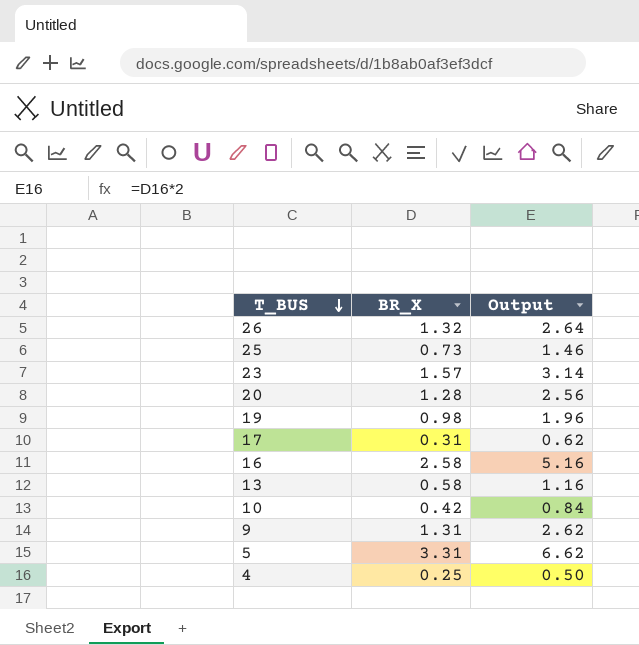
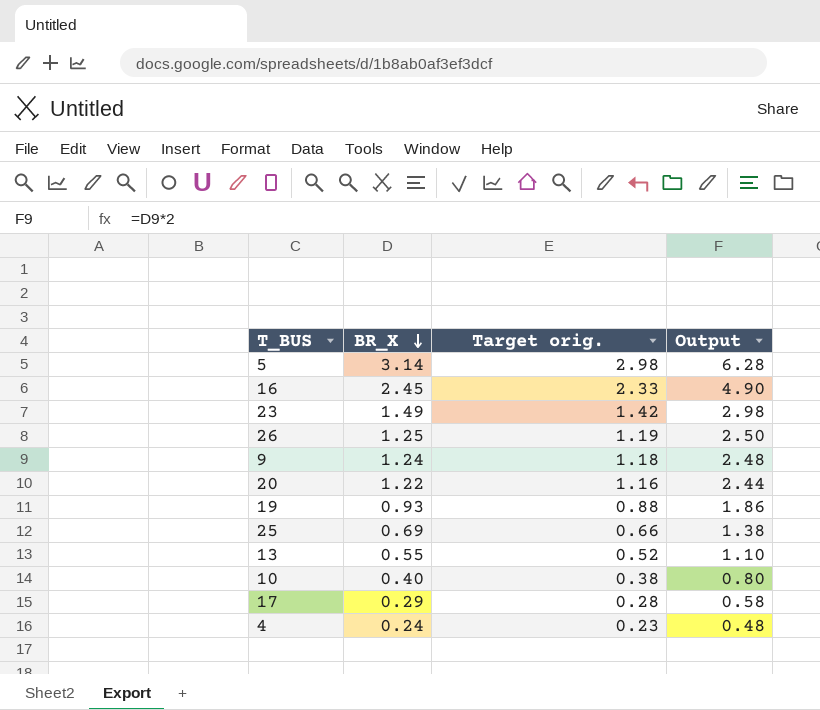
row order: T_BUS descending -> BR_X descending
column Target orig. | formula: none -> [BR_X] * 0.95
5 | BR_X: 3.31 -> 3.14
5 | Output: 6.62 -> 6.28
16 | BR_X: 2.58 -> 2.45
16 | Output: 5.16 -> 4.90
23 | BR_X: 1.57 -> 1.49
23 | Output: 3.14 -> 2.98
26 | BR_X: 1.32 -> 1.25
26 | Output: 2.64 -> 2.50
9 | BR_X: 1.31 -> 1.24
9 | Output: 2.62 -> 2.48
20 | BR_X: 1.28 -> 1.22
20 | Output: 2.56 -> 2.44
19 | BR_X: 0.98 -> 0.93
19 | Output: 1.96 -> 1.86
25 | BR_X: 0.73 -> 0.69
25 | Output: 1.46 -> 1.38
13 | BR_X: 0.58 -> 0.55
13 | Output: 1.16 -> 1.10
10 | BR_X: 0.42 -> 0.40
10 | Output: 0.84 -> 0.80
17 | BR_X: 0.31 -> 0.29
17 | Output: 0.62 -> 0.58
4 | BR_X: 0.25 -> 0.24
4 | Output: 0.50 -> 0.48

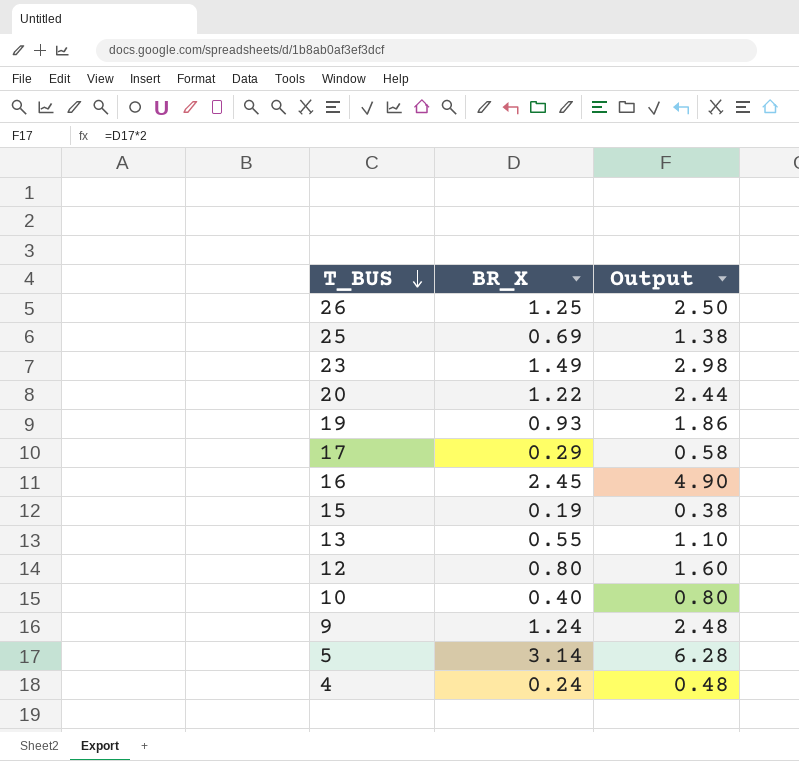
row order: BR_X descending -> T_BUS descending
column Target orig. | formula: [BR_X] * 0.95 -> none
row 15: none -> 0.19 | 0.38
row 12: none -> 0.80 | 1.60

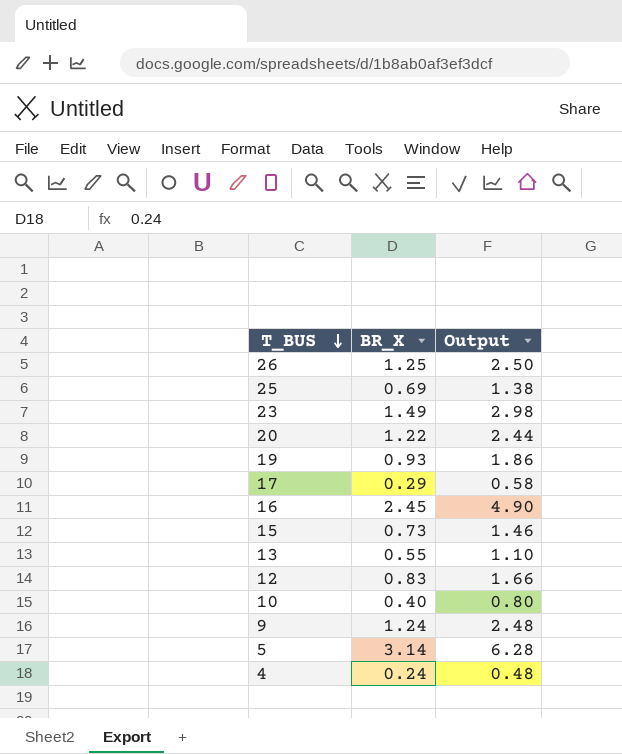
15 | BR_X: 0.19 -> 0.73
15 | Output: 0.38 -> 1.46
12 | BR_X: 0.80 -> 0.83
12 | Output: 1.60 -> 1.66

